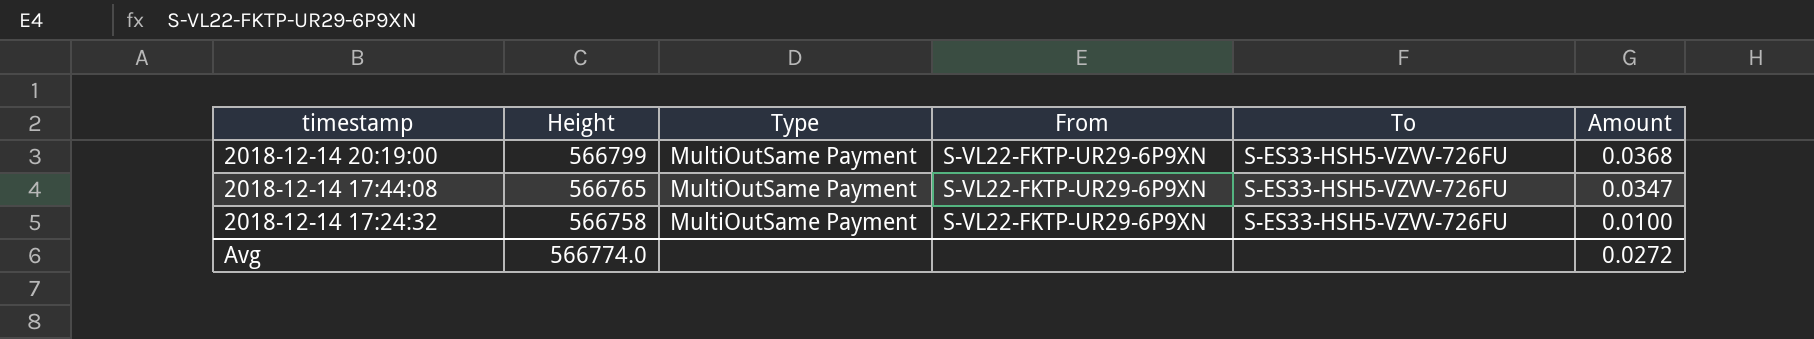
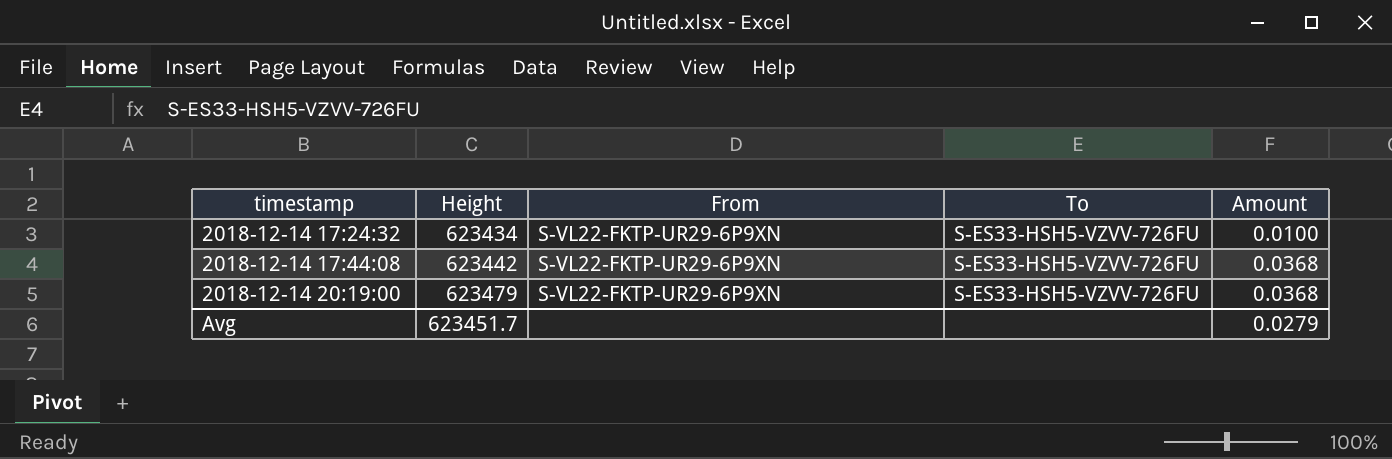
row order: timestamp descending -> timestamp ascending
column Type | position: 3 -> none
2018-12-14 17:24:32 | Height: 566758 -> 623434
2018-12-14 17:44:08 | Height: 566765 -> 623442
2018-12-14 17:44:08 | Amount: 0.0347 -> 0.0368
2018-12-14 20:19:00 | Height: 566799 -> 623479
Avg | Height: 566774.0 -> 623451.7
Avg | Amount: 0.0272 -> 0.0279

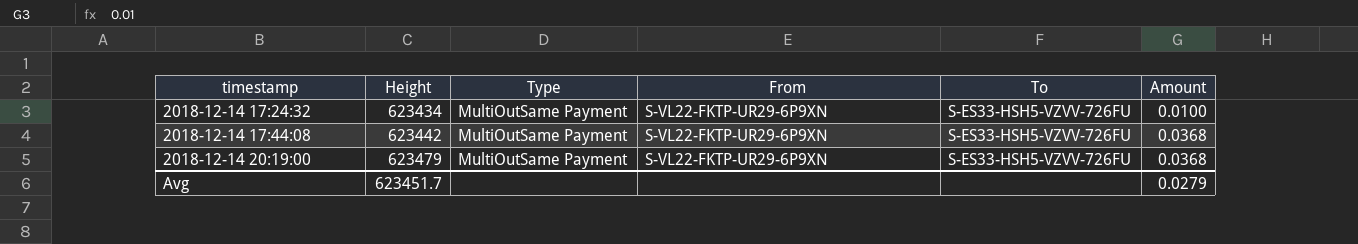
column Type | position: none -> 3

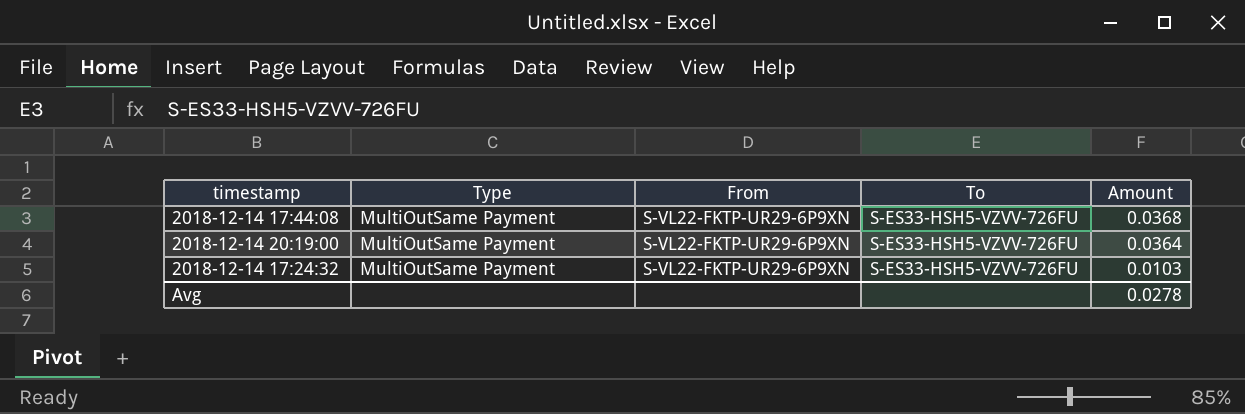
row order: timestamp ascending -> Amount descending
column Height | position: 2 -> none
2018-12-14 20:19:00 | Amount: 0.0368 -> 0.0364
2018-12-14 17:24:32 | Amount: 0.0100 -> 0.0103
Avg | Amount: 0.0279 -> 0.0278

